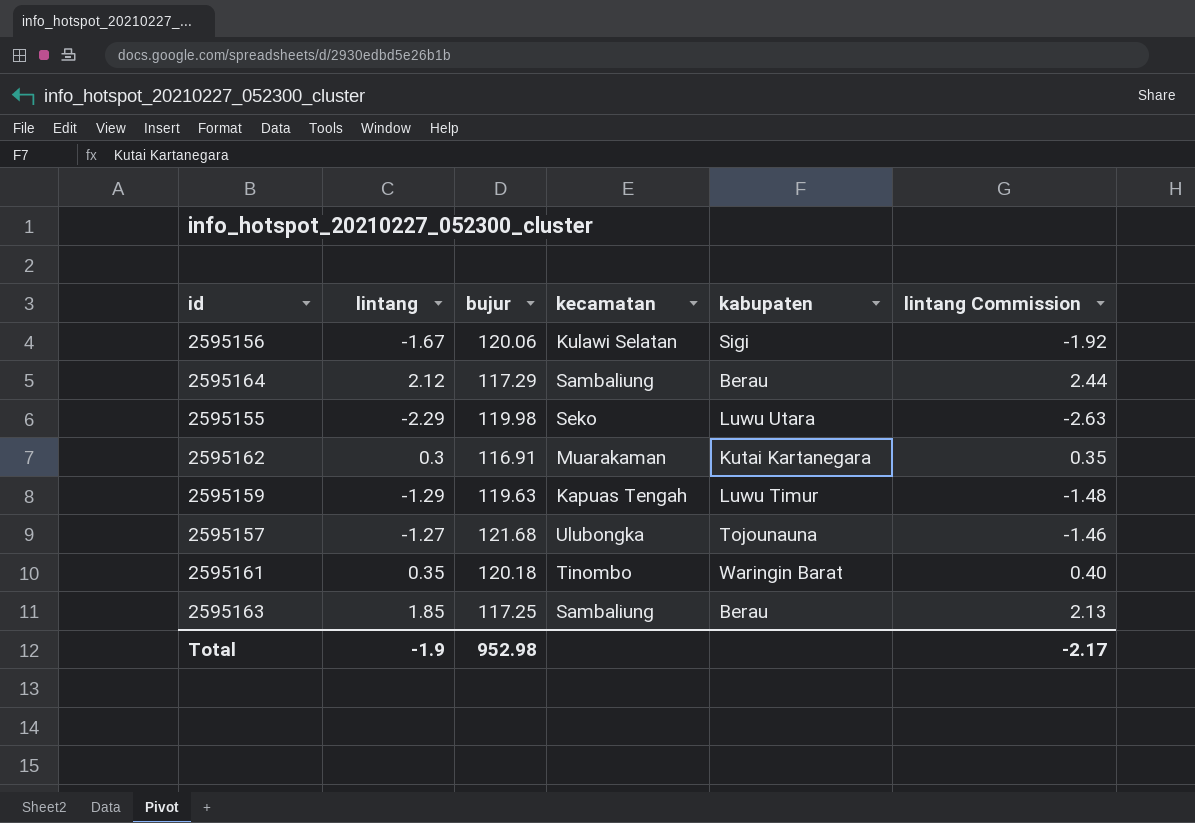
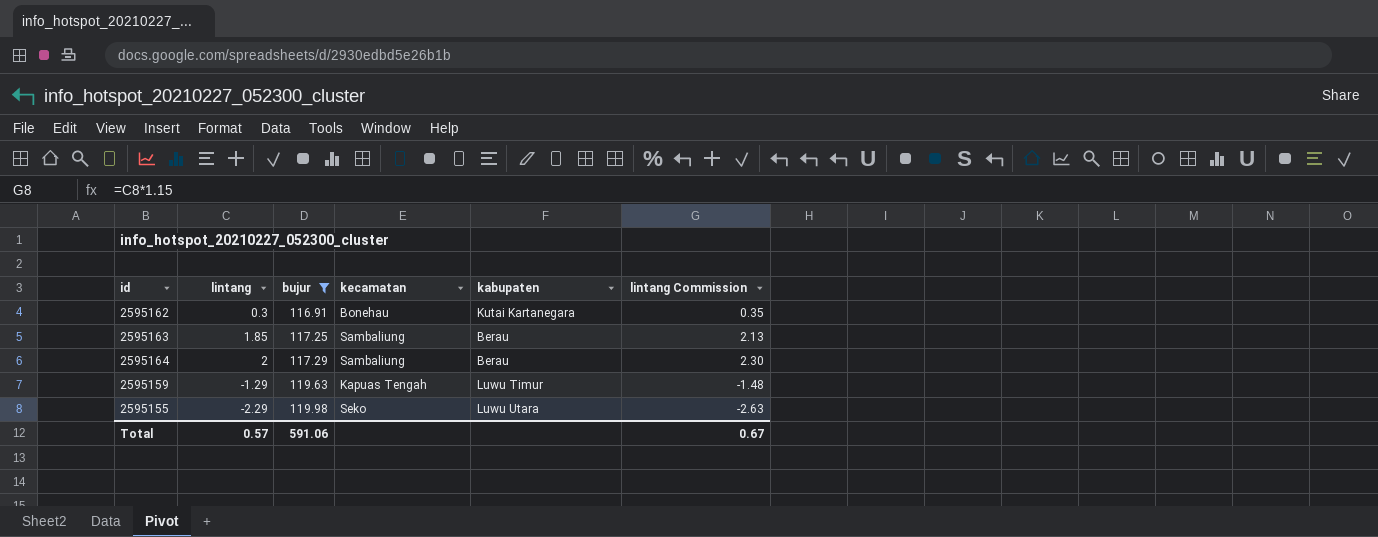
filter: none -> bujur <= 119.98
row order: none -> bujur ascending
2595162 | kecamatan: Muarakaman -> Bonehau
2595164 | lintang: 2.12 -> 2
2595164 | lintang Commission: 2.44 -> 2.30
Total | lintang: -1.9 -> 0.57
Total | bujur: 952.98 -> 591.06
Total | lintang Commission: -2.17 -> 0.67

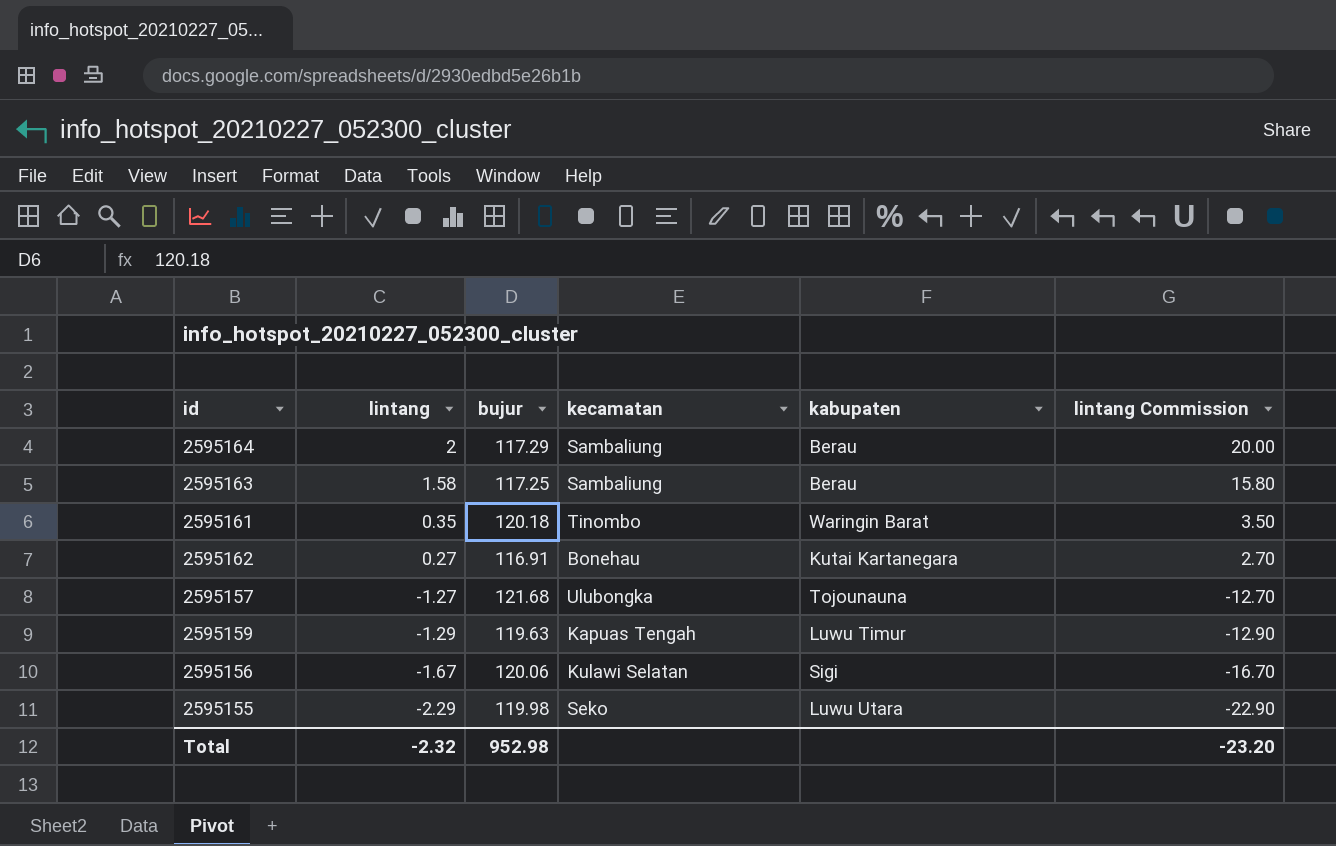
filter: bujur <= 119.98 -> none
row order: bujur ascending -> lintang descending
column lintang Commission | formula: [lintang] * 1.15 -> [lintang] * 10
2595163 | lintang: 1.85 -> 1.58
2595162 | lintang: 0.3 -> 0.27
Total | lintang: 0.57 -> -2.32
Total | bujur: 591.06 -> 952.98
Total | lintang Commission: 0.67 -> -23.20

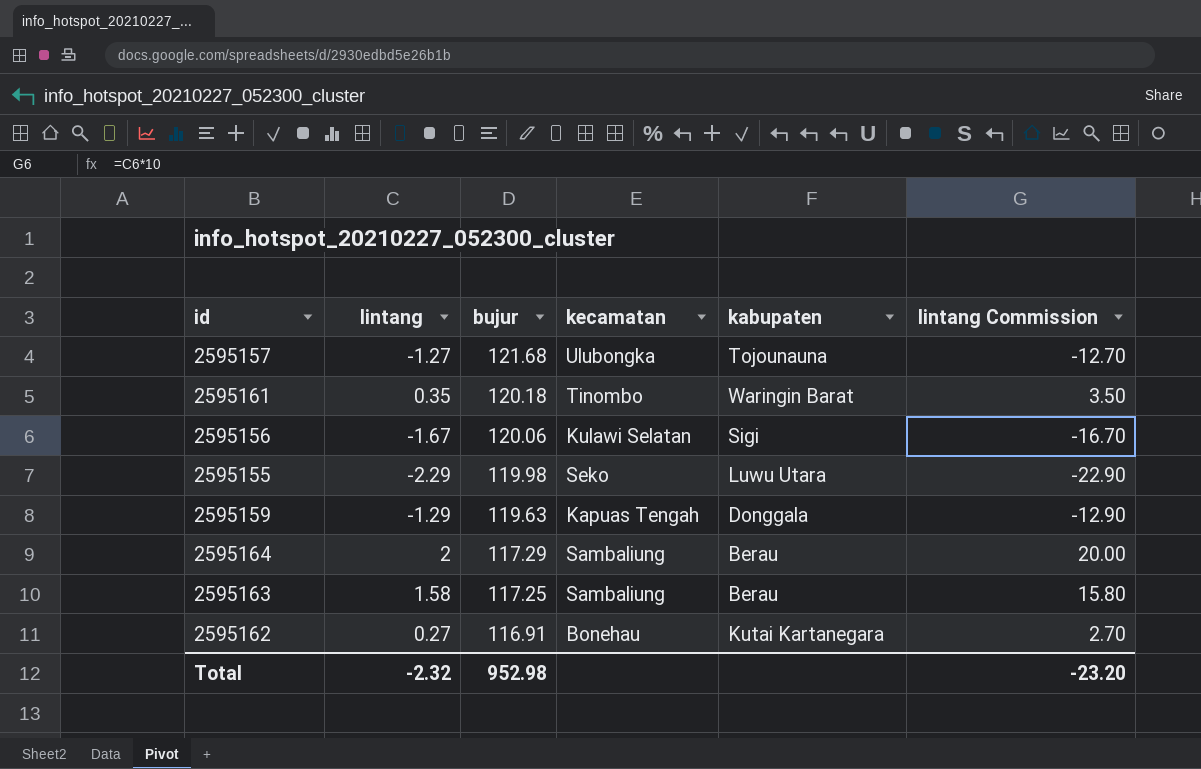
row order: lintang descending -> bujur descending
2595159 | kabupaten: Luwu Timur -> Donggala

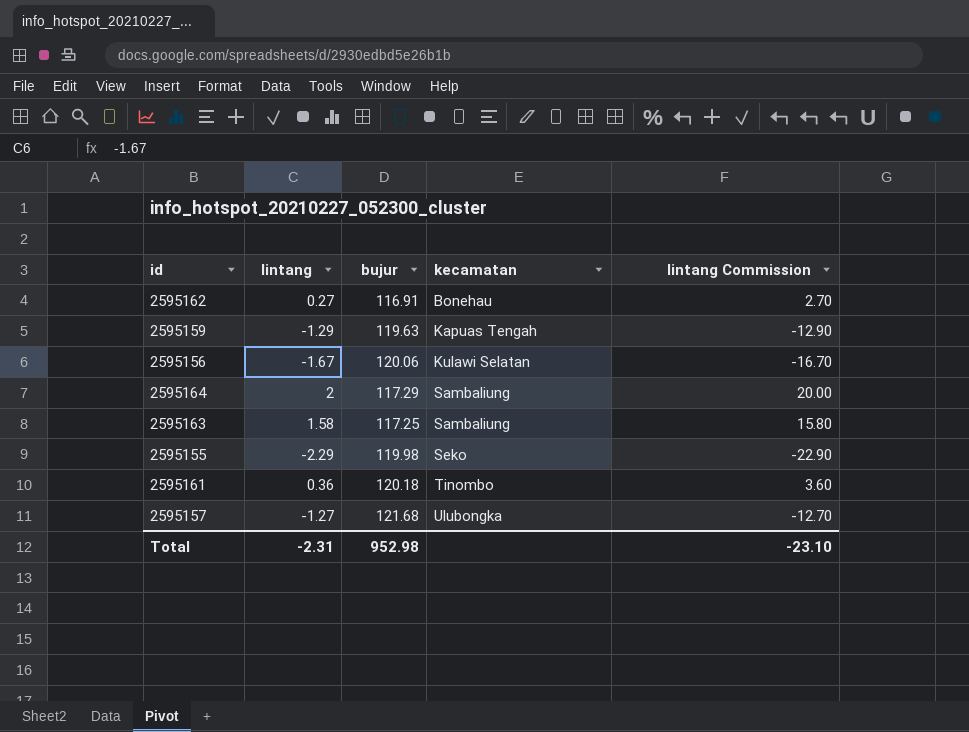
row order: bujur descending -> kecamatan ascending
column kabupaten | position: 5 -> none
2595161 | lintang: 0.35 -> 0.36
2595161 | lintang Commission: 3.50 -> 3.60
Total | lintang: -2.32 -> -2.31
Total | lintang Commission: -23.20 -> -23.10

